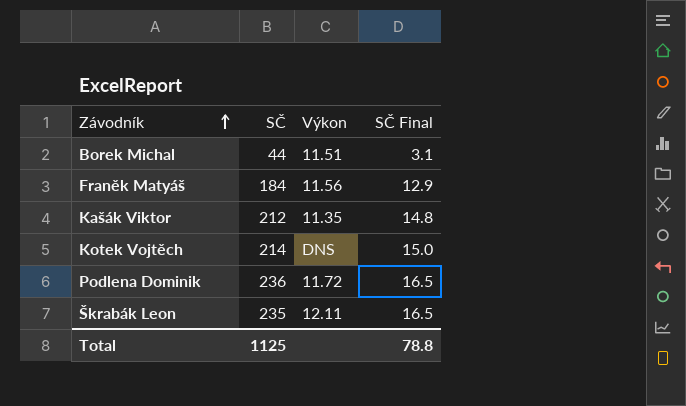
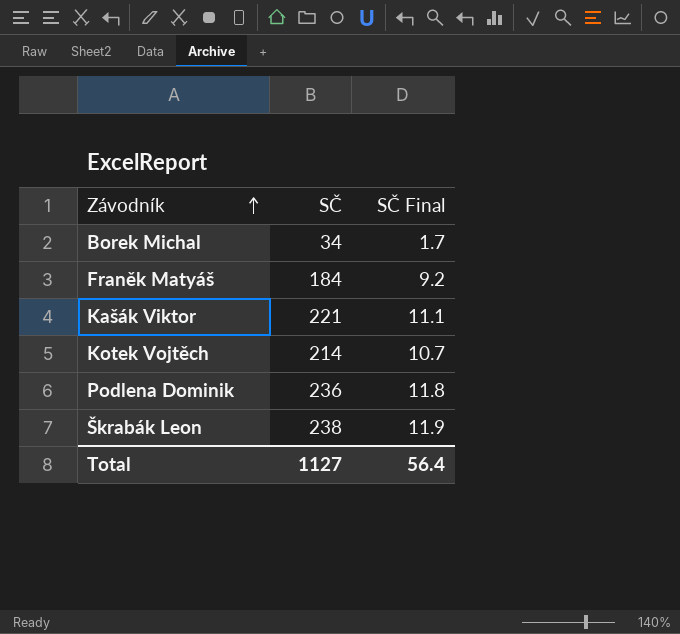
column Výkon | position: 3 -> none
column SČ Final | formula: [SČ] * 0.07 -> [SČ] * 0.05
Borek Michal | SČ: 44 -> 34
Kašák Viktor | SČ: 212 -> 221
Škrabák Leon | SČ: 235 -> 238
Total | SČ: 1125 -> 1127
Total | SČ Final: 78.8 -> 56.4

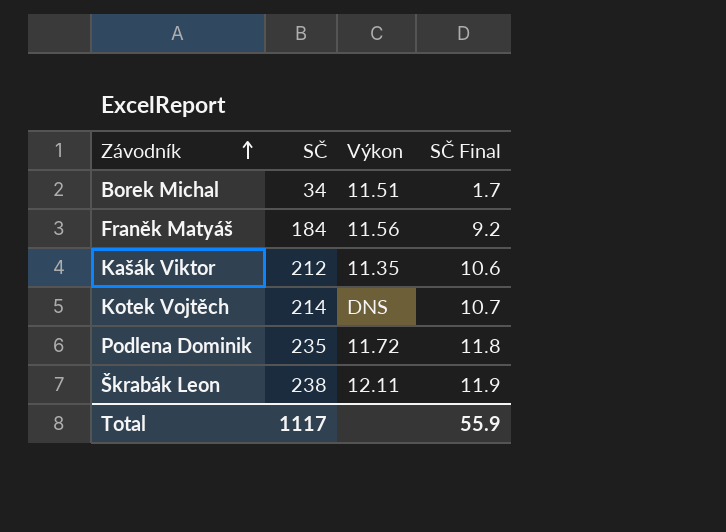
column Výkon | position: none -> 3
Kašák Viktor | SČ: 221 -> 212
Kašák Viktor | SČ Final: 11.1 -> 10.6
Podlena Dominik | SČ: 236 -> 235
Total | SČ: 1127 -> 1117
Total | SČ Final: 56.4 -> 55.9

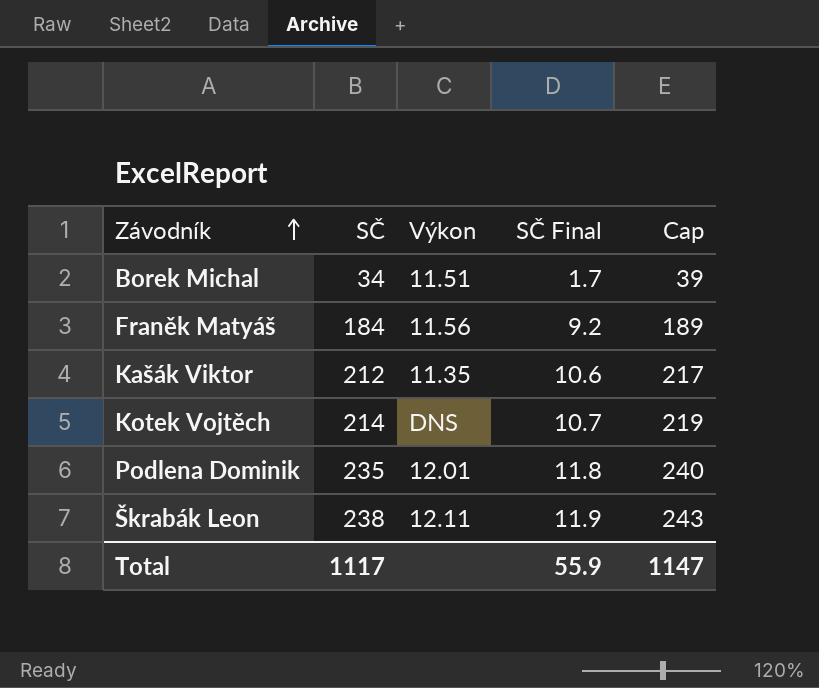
column Cap | formula: none -> [SČ] + 5
Podlena Dominik | Výkon: 11.72 -> 12.01

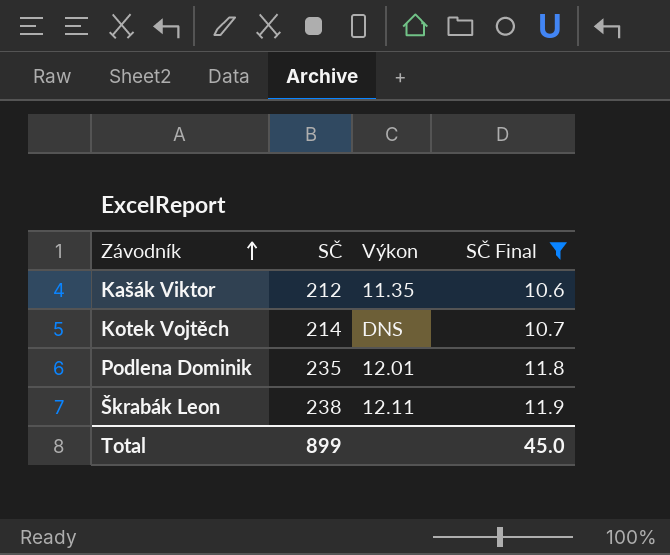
filter: none -> SČ Final >= 10.6
column Cap | formula: [SČ] + 5 -> none
Total | SČ: 1117 -> 899
Total | SČ Final: 55.9 -> 45.0

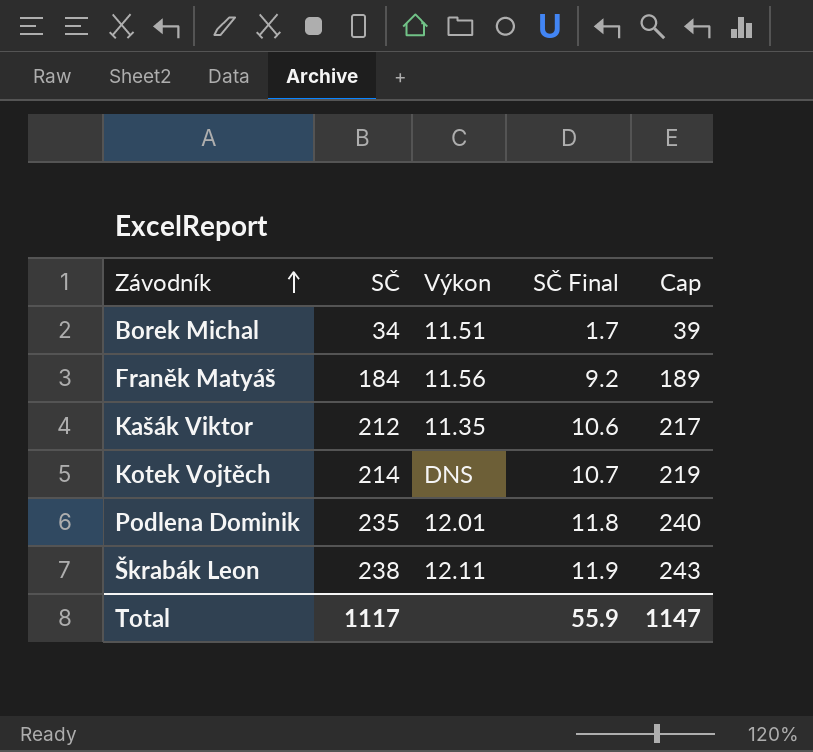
filter: SČ Final >= 10.6 -> none
column Cap | formula: none -> [SČ] + 5
Total | SČ: 899 -> 1117
Total | SČ Final: 45.0 -> 55.9

